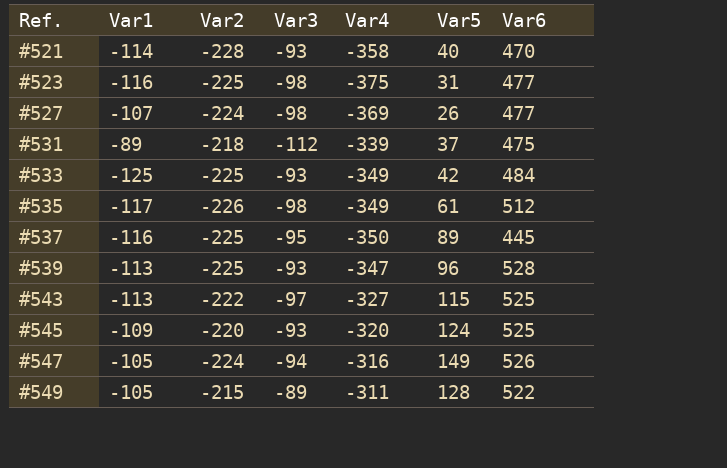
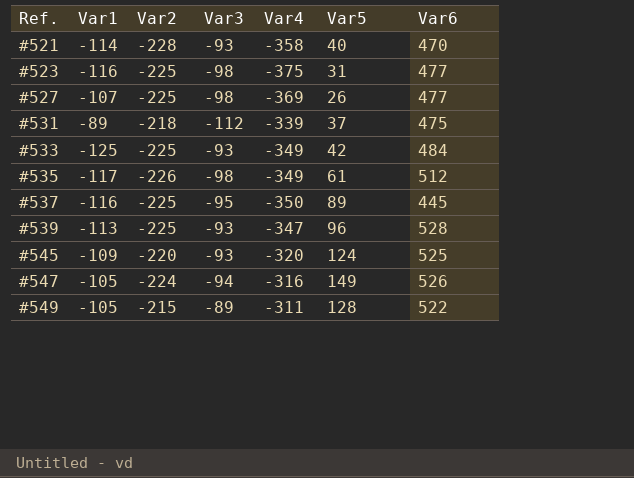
row #543: -113 | -222 | -97 | -327 | 115 | 525 -> none
#527 | Var2: -224 -> -225

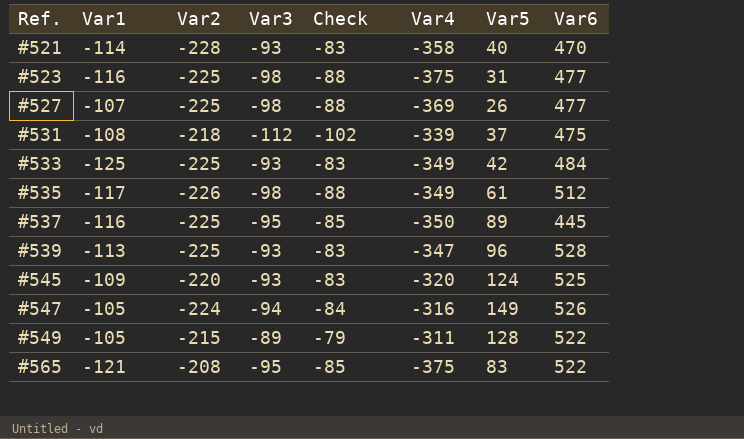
column Check | formula: none -> [Var3] + 10
#531 | Var1: -89 -> -108
row #565: none -> -121 | -208 | -95 | -85 | -375 | 83 | 522

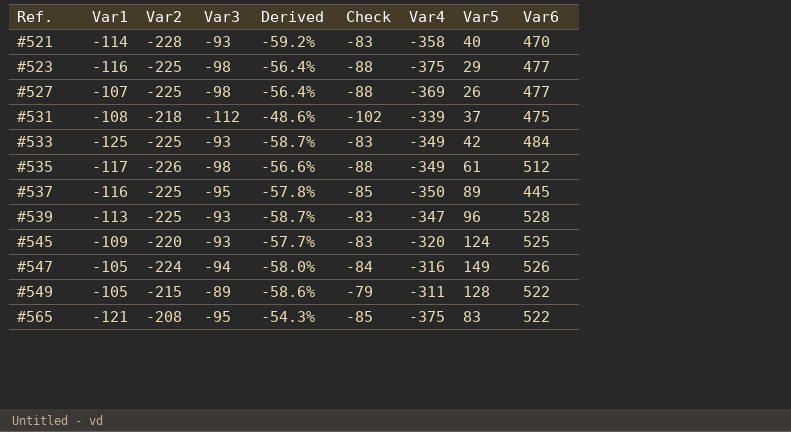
column Derived | formula: none -> ([Var3] - [Var2]) / [Var2]
#523 | Var5: 31 -> 29

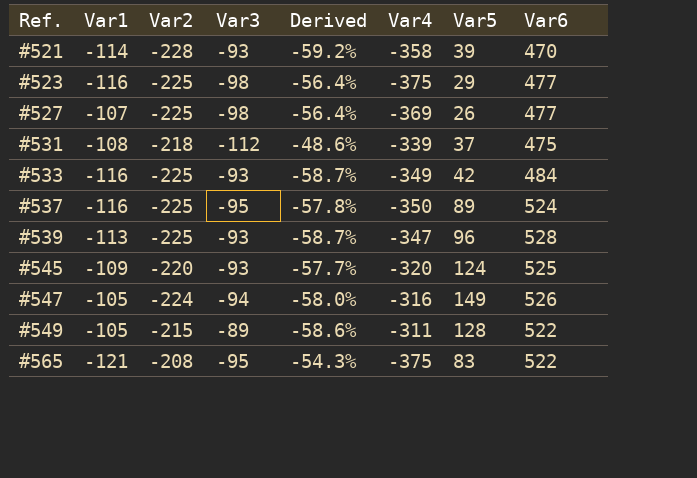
column Check | formula: [Var3] + 10 -> none
row #535: -117 | -226 | -98 | -56.6% | -88 | -349 | 61 | 512 -> none
#521 | Var5: 40 -> 39
#533 | Var1: -125 -> -116
#537 | Var6: 445 -> 524

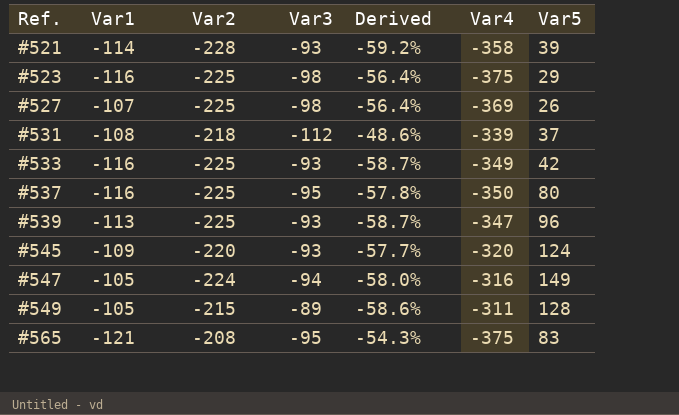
column Var6 | position: 8 -> none
#537 | Var5: 89 -> 80

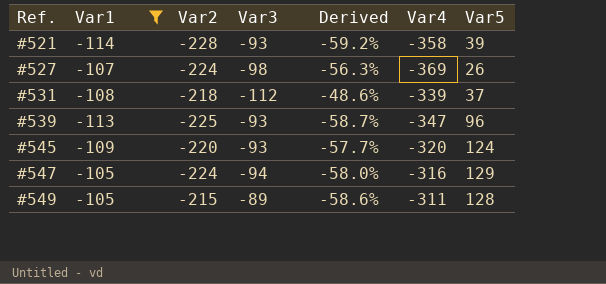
filter: none -> Var1 >= -114
#527 | Var2: -225 -> -224
#527 | Derived: -56.4% -> -56.3%
#547 | Var5: 149 -> 129

